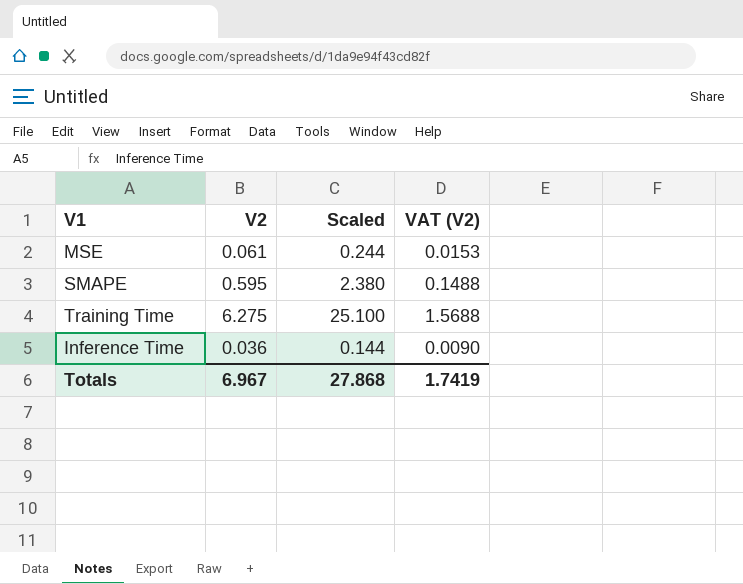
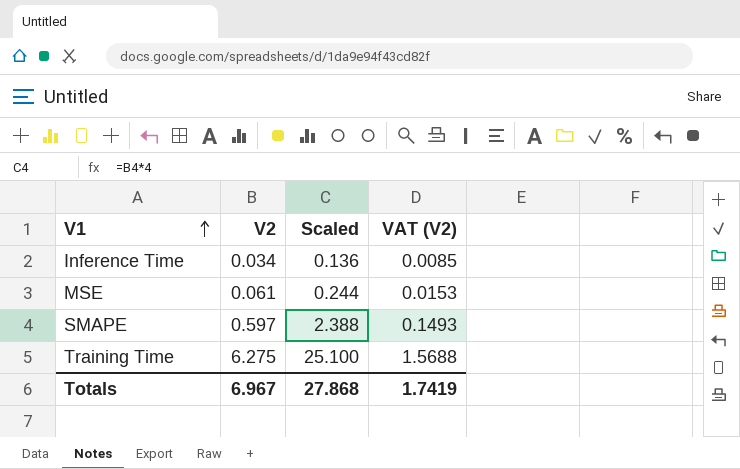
row order: none -> V1 ascending
Inference Time | V2: 0.036 -> 0.034
Inference Time | Scaled: 0.144 -> 0.136
Inference Time | VAT (V2): 0.0090 -> 0.0085
SMAPE | V2: 0.595 -> 0.597
SMAPE | Scaled: 2.380 -> 2.388
SMAPE | VAT (V2): 0.1488 -> 0.1493

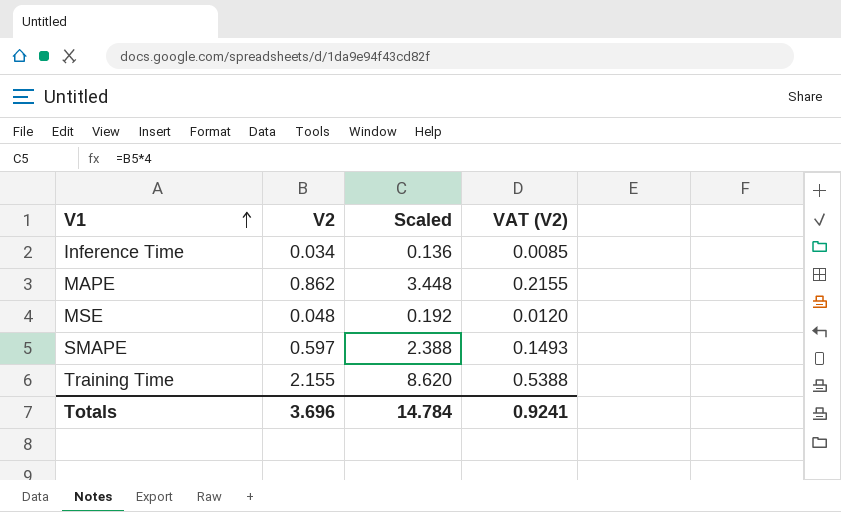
row MAPE: none -> 0.862 | 3.448 | 0.2155
MSE | V2: 0.061 -> 0.048
MSE | Scaled: 0.244 -> 0.192
MSE | VAT (V2): 0.0153 -> 0.0120
Training Time | V2: 6.275 -> 2.155
Training Time | Scaled: 25.100 -> 8.620
Training Time | VAT (V2): 1.5688 -> 0.5388
Totals | V2: 6.967 -> 3.696
Totals | Scaled: 27.868 -> 14.784
Totals | VAT (V2): 1.7419 -> 0.9241

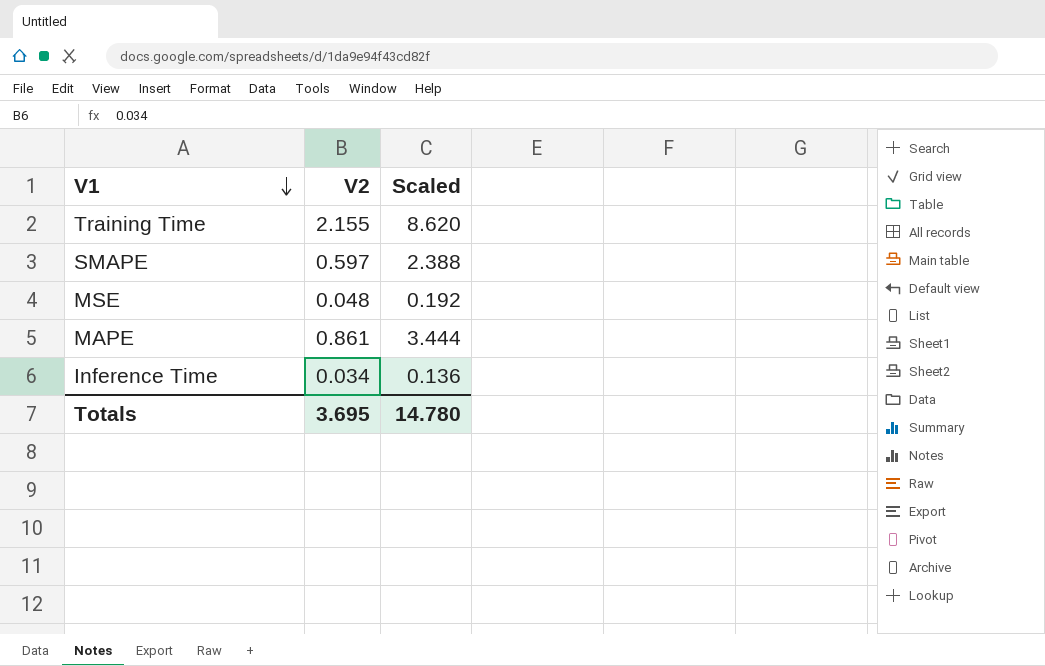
row order: V1 ascending -> V1 descending
column VAT (V2) | formula: [V2] * 0.25 -> none
MAPE | V2: 0.862 -> 0.861
MAPE | Scaled: 3.448 -> 3.444
Totals | V2: 3.696 -> 3.695
Totals | Scaled: 14.784 -> 14.780

